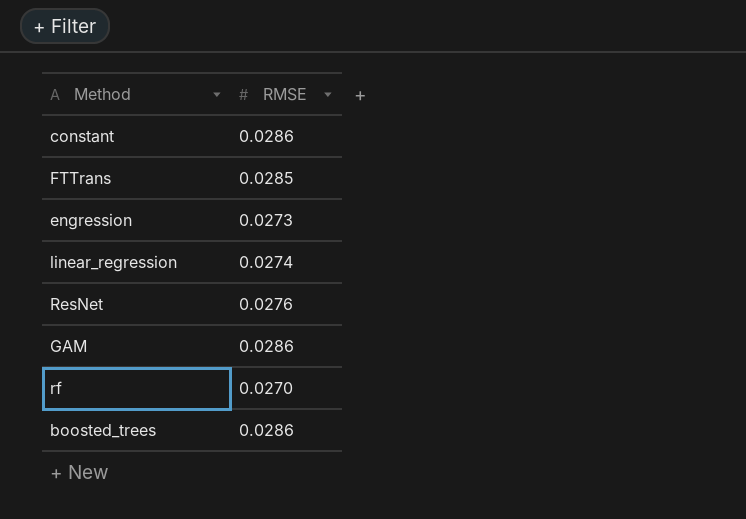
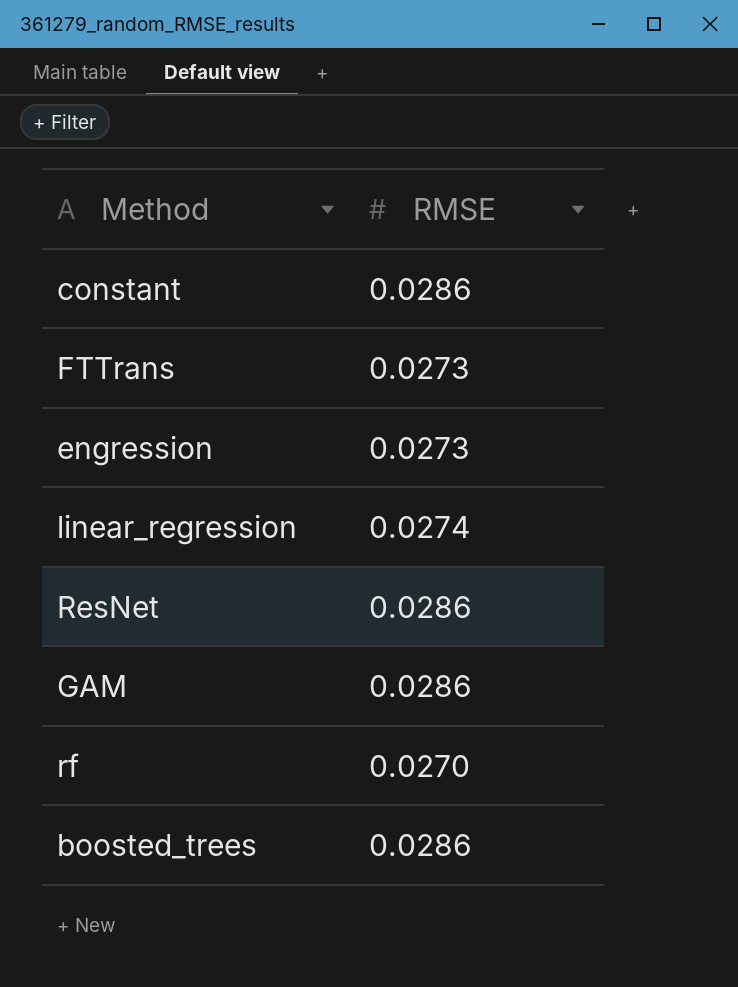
FTTrans | RMSE: 0.0285 -> 0.0273
ResNet | RMSE: 0.0276 -> 0.0286

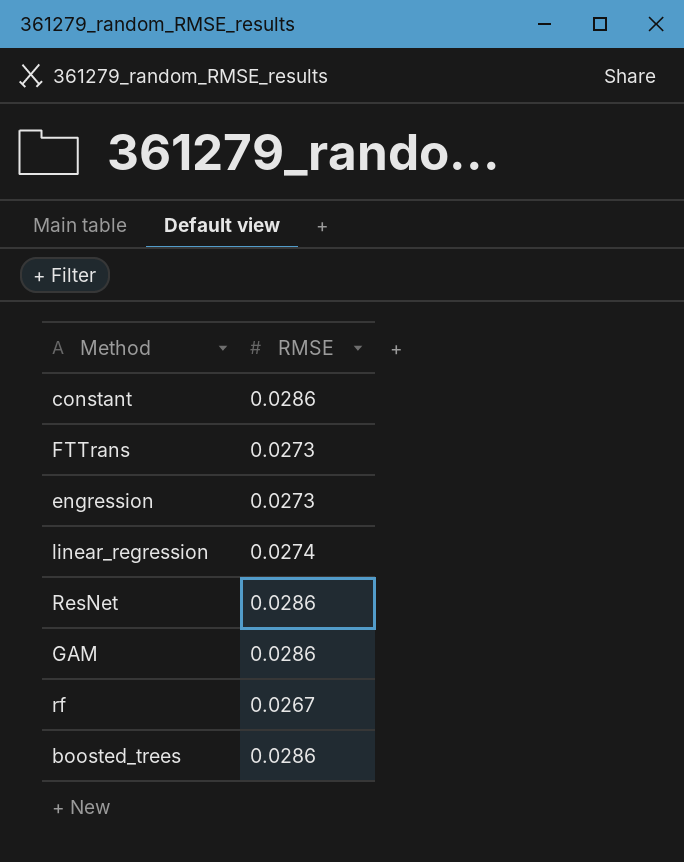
rf | RMSE: 0.0270 -> 0.0267

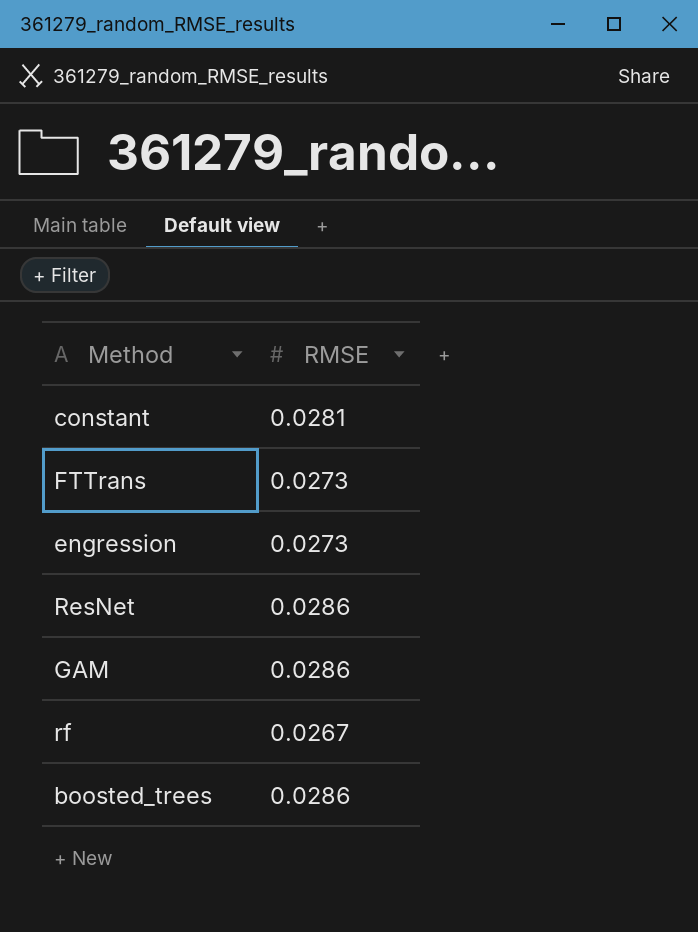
row linear_regression: 0.0274 -> none
constant | RMSE: 0.0286 -> 0.0281

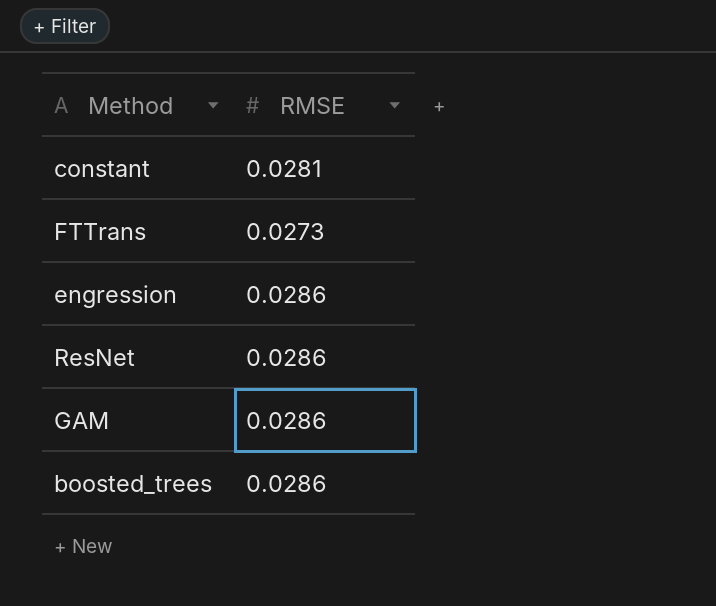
row rf: 0.0267 -> none
engression | RMSE: 0.0273 -> 0.0286

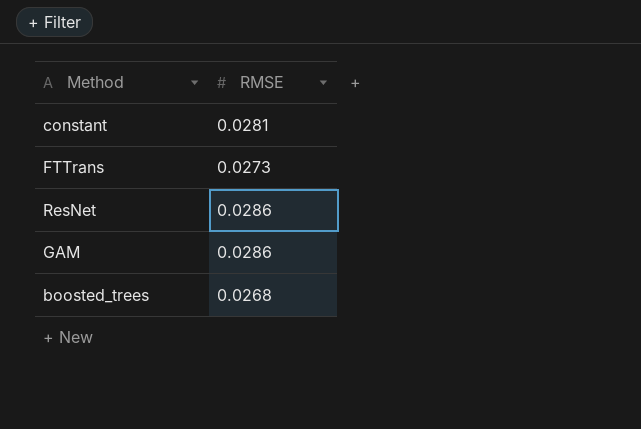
row engression: 0.0286 -> none
boosted_trees | RMSE: 0.0286 -> 0.0268

